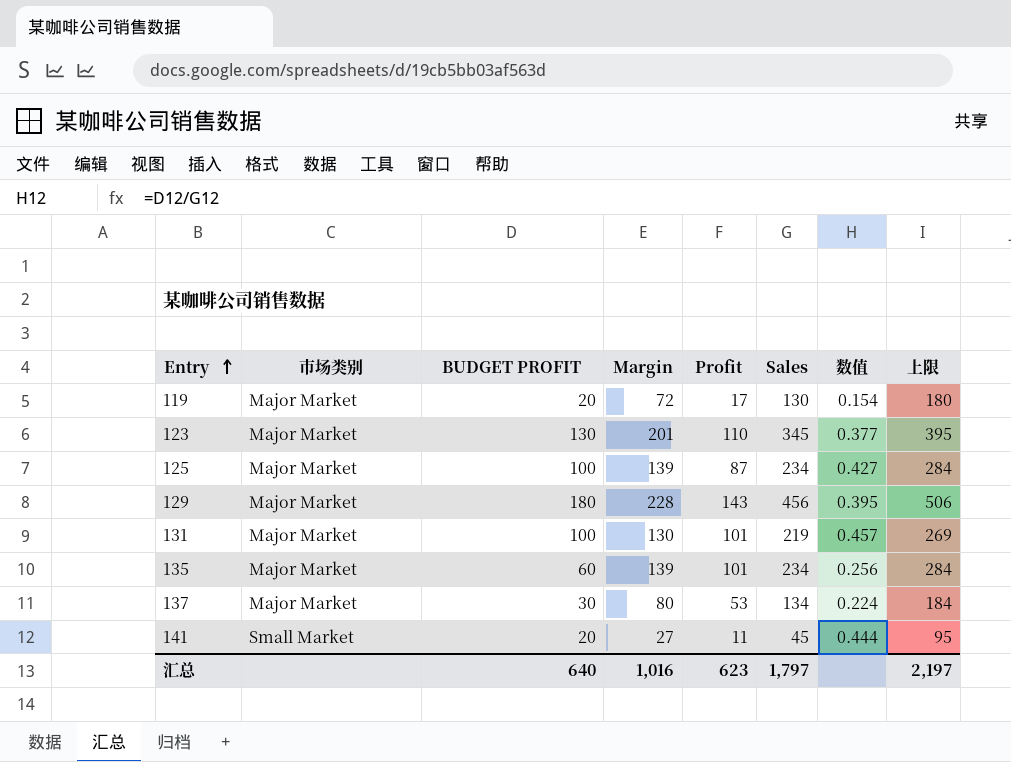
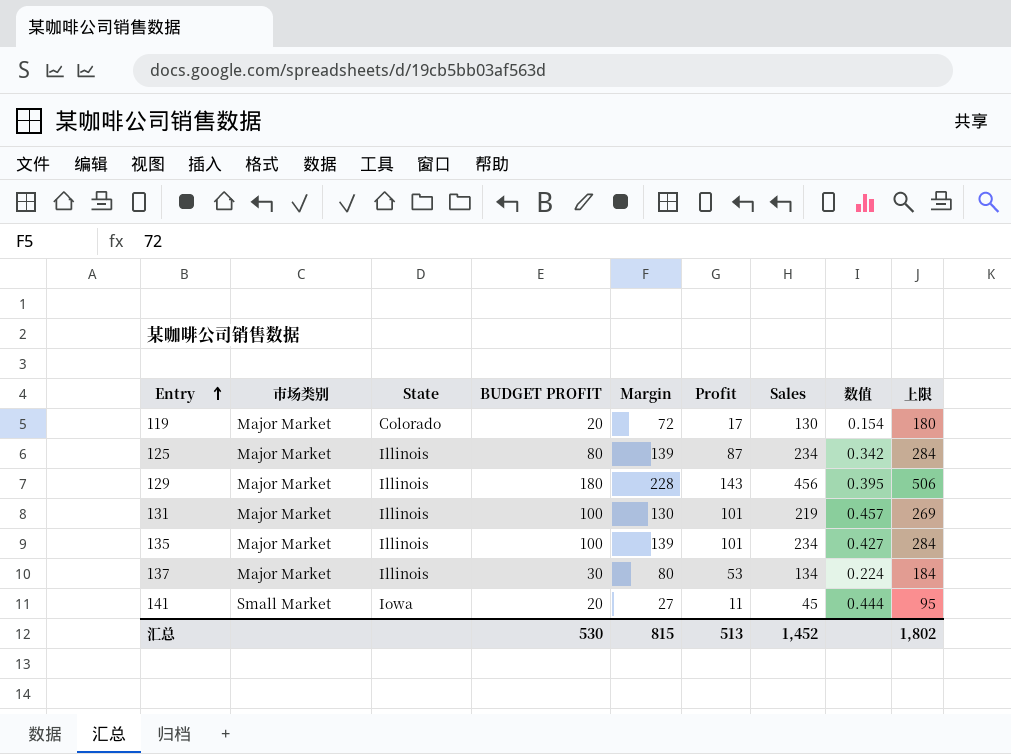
column State | position: none -> 3
row 123: Major Market | 130 | 201 | 110 | 345 | 0.377 | 395 -> none
125 | BUDGET PROFIT: 100 -> 80
125 | 数值: 0.427 -> 0.342
135 | BUDGET PROFIT: 60 -> 100
135 | 数值: 0.256 -> 0.427
汇总 | BUDGET PROFIT: 640 -> 530
汇总 | Margin: 1,016 -> 815
汇总 | Profit: 623 -> 513
汇总 | Sales: 1,797 -> 1,452
汇总 | 上限: 2,197 -> 1,802

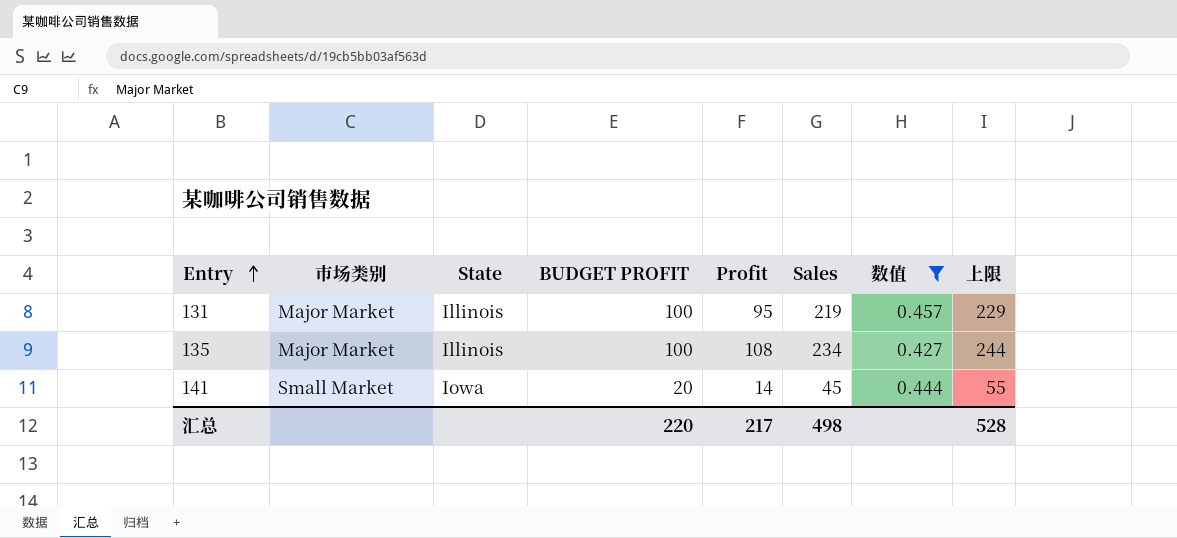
filter: none -> 数值 >= 0.427
column Margin | position: 5 -> none
column 上限 | formula: [Sales] + 50 -> [Sales] + 10
131 | Profit: 101 -> 95
135 | Profit: 101 -> 108
141 | Profit: 11 -> 14
汇总 | BUDGET PROFIT: 530 -> 220
汇总 | Profit: 513 -> 217
汇总 | Sales: 1,452 -> 498
汇总 | 上限: 1,802 -> 528

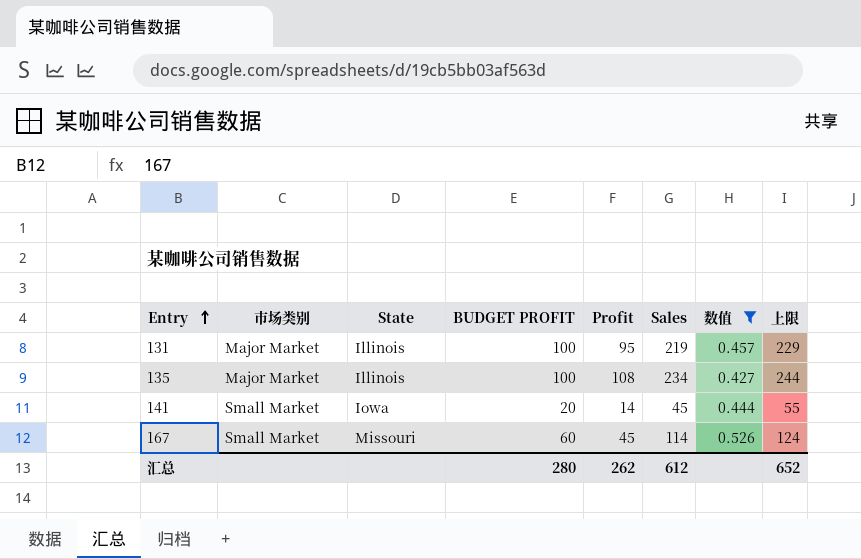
row 167: none -> Small Market | Missouri | 60 | 45 | 114 | 0.526 | 124
汇总 | BUDGET PROFIT: 220 -> 280
汇总 | Profit: 217 -> 262
汇总 | Sales: 498 -> 612
汇总 | 上限: 528 -> 652

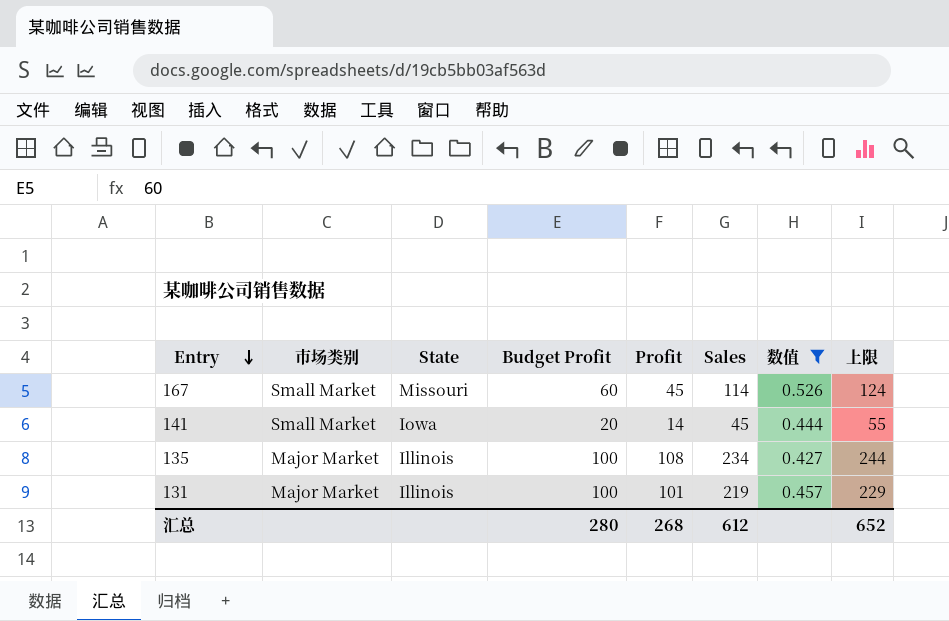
row order: Entry ascending -> Entry descending
column name: BUDGET PROFIT -> Budget Profit
131 | Profit: 95 -> 101
汇总 | Profit: 262 -> 268

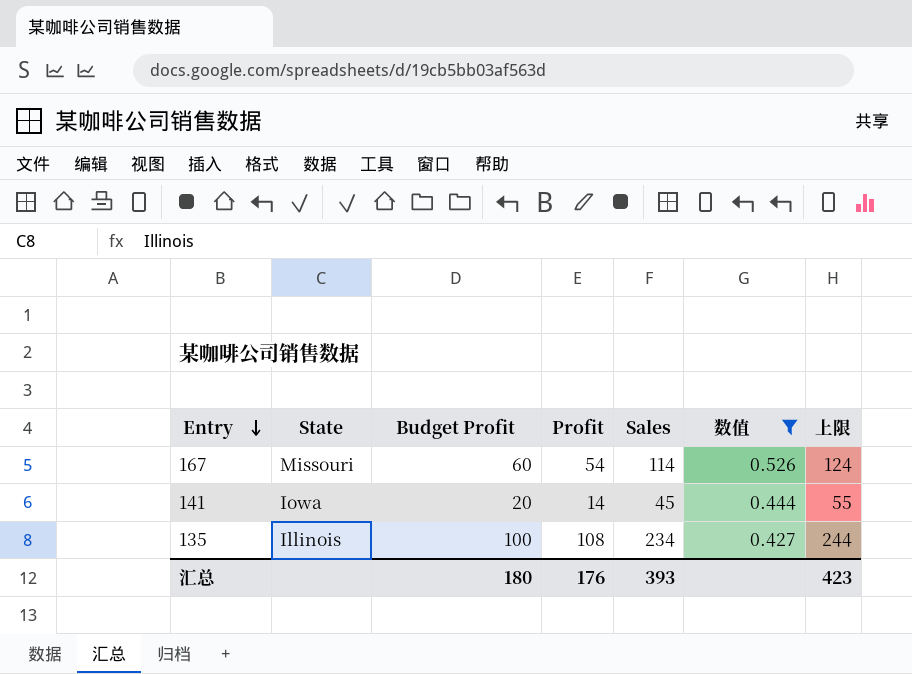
column 市场类别 | position: 2 -> none
row 131: Major Market | Illinois | 100 | 101 | 219 | 0.457 | 229 -> none
167 | Profit: 45 -> 54
汇总 | Budget Profit: 280 -> 180
汇总 | Profit: 268 -> 176
汇总 | Sales: 612 -> 393
汇总 | 上限: 652 -> 423

